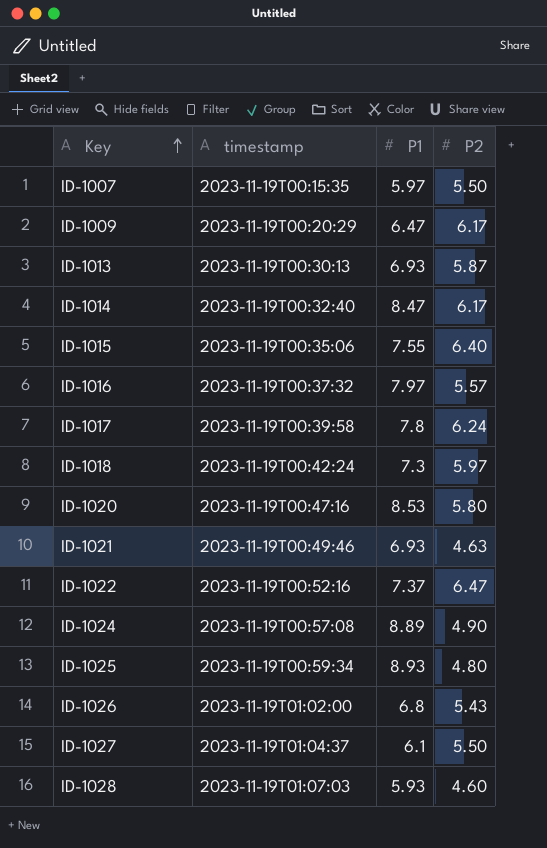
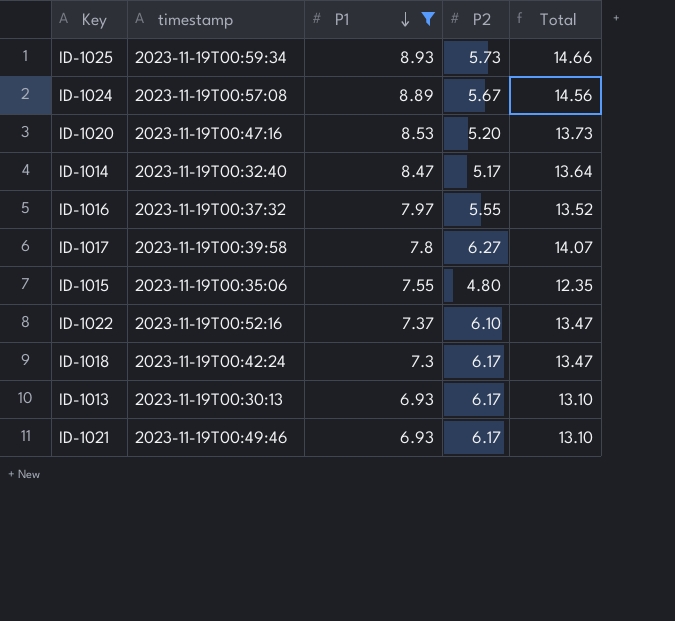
filter: none -> P1 >= 6.93
row order: Key ascending -> P1 descending
column Total | formula: none -> [P1] + [P2]
ID-1025 | P2: 4.80 -> 5.73
ID-1024 | P2: 4.90 -> 5.67
ID-1020 | P2: 5.80 -> 5.20
ID-1014 | P2: 6.17 -> 5.17
ID-1016 | P2: 5.57 -> 5.55
ID-1017 | P2: 6.24 -> 6.27
ID-1015 | P2: 6.40 -> 4.80
ID-1022 | P2: 6.47 -> 6.10
ID-1018 | P2: 5.97 -> 6.17
ID-1013 | P2: 5.87 -> 6.17
ID-1021 | P2: 4.63 -> 6.17

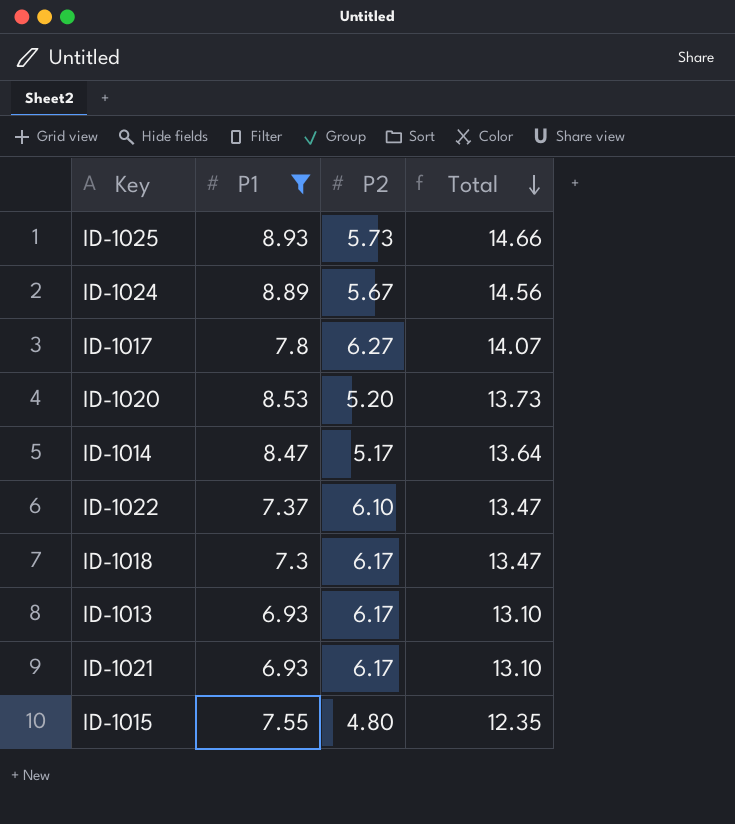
row order: P1 descending -> Total descending
column timestamp | position: 2 -> none
row ID-1016: 2023-11-19T00:37:32 | 7.97 | 5.55 | 13.52 -> none

